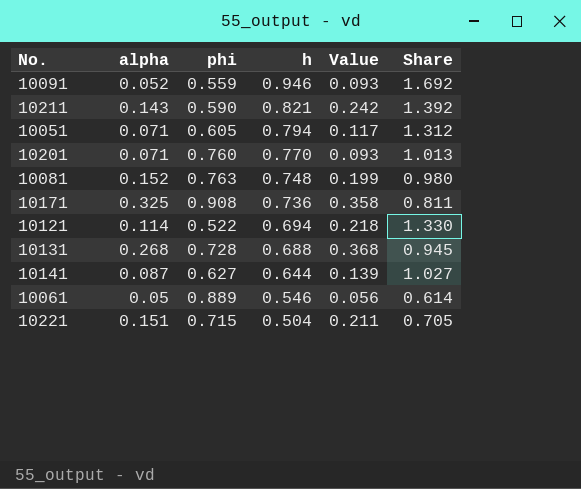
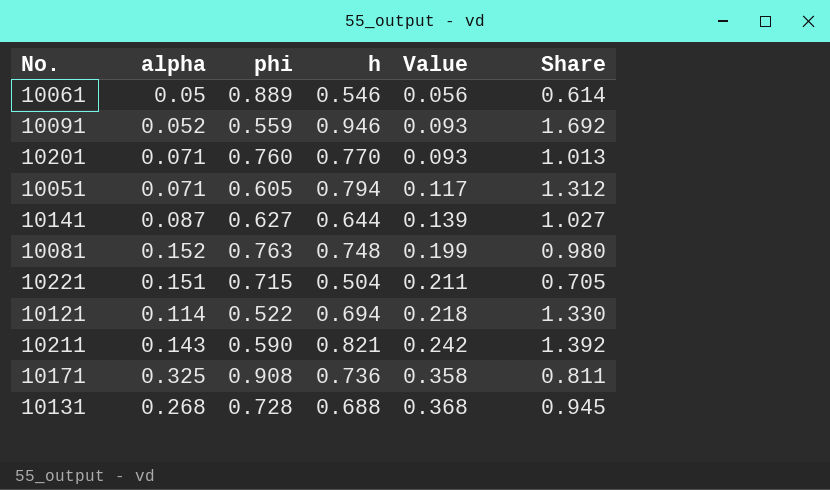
row order: h descending -> Value ascending

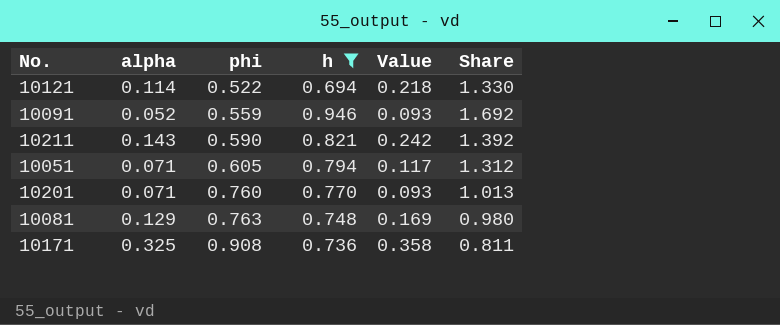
filter: none -> h >= 0.694
row order: Value ascending -> phi ascending
10081 | alpha: 0.152 -> 0.129
10081 | Value: 0.199 -> 0.169

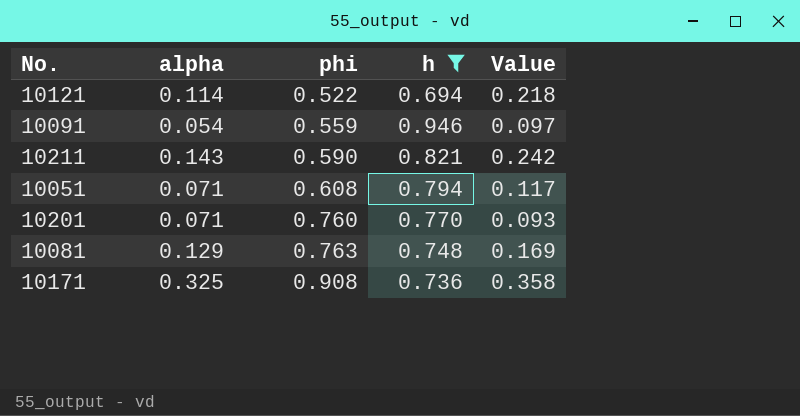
column Share | formula: [h] / [phi] -> none
10091 | alpha: 0.052 -> 0.054
10091 | Value: 0.093 -> 0.097
10051 | phi: 0.605 -> 0.608

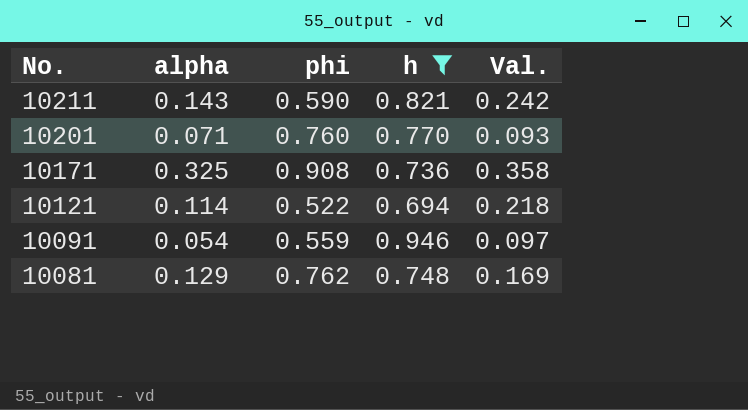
row order: phi ascending -> No. descending
column name: Value -> Val.
row 10051: 0.071 | 0.608 | 0.794 | 0.117 -> none
10081 | phi: 0.763 -> 0.762

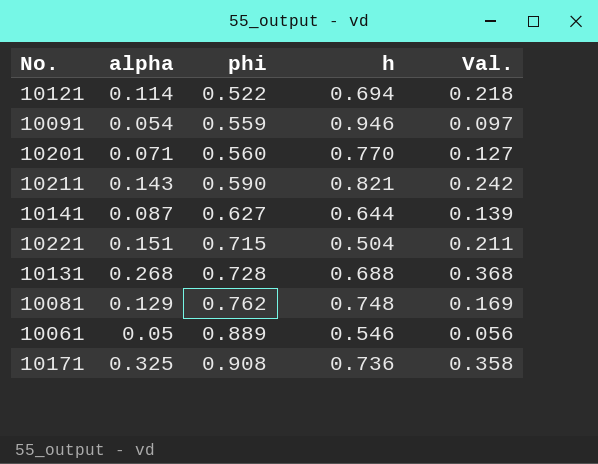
filter: h >= 0.694 -> none
row order: No. descending -> phi ascending
10201 | phi: 0.760 -> 0.560
10201 | Val.: 0.093 -> 0.127

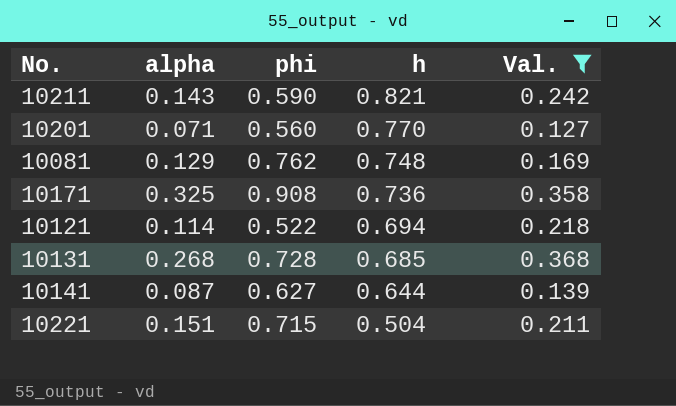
filter: none -> Val. >= 0.127
row order: phi ascending -> h descending
10131 | h: 0.688 -> 0.685

